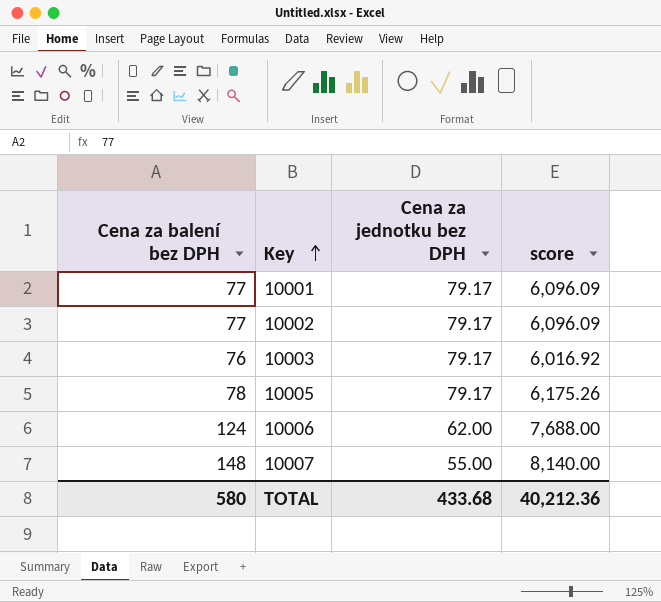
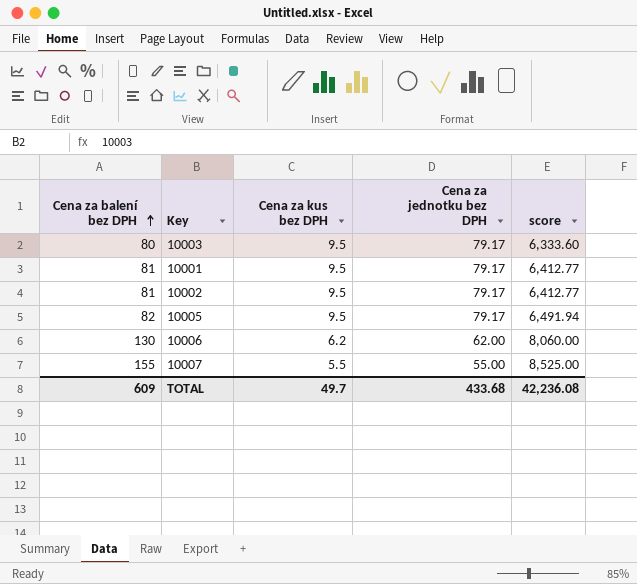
row order: Key ascending -> Cena za balení bez DPH ascending
column Cena za kus bez DPH | position: none -> 3
10003 | Cena za balení bez DPH: 76 -> 80
10003 | score: 6,016.92 -> 6,333.60
10001 | Cena za balení bez DPH: 77 -> 81
10001 | score: 6,096.09 -> 6,412.77
10002 | Cena za balení bez DPH: 77 -> 81
10002 | score: 6,096.09 -> 6,412.77
10005 | Cena za balení bez DPH: 78 -> 82
10005 | score: 6,175.26 -> 6,491.94
10006 | Cena za balení bez DPH: 124 -> 130
10006 | score: 7,688.00 -> 8,060.00
10007 | Cena za balení bez DPH: 148 -> 155
10007 | score: 8,140.00 -> 8,525.00
TOTAL | Cena za balení bez DPH: 580 -> 609
TOTAL | score: 40,212.36 -> 42,236.08

